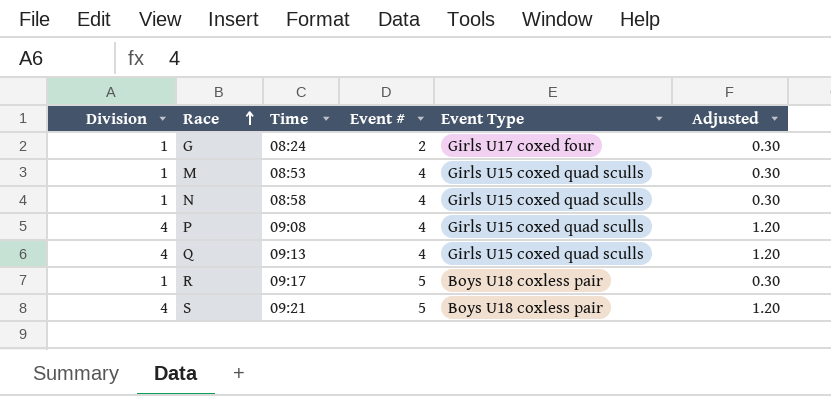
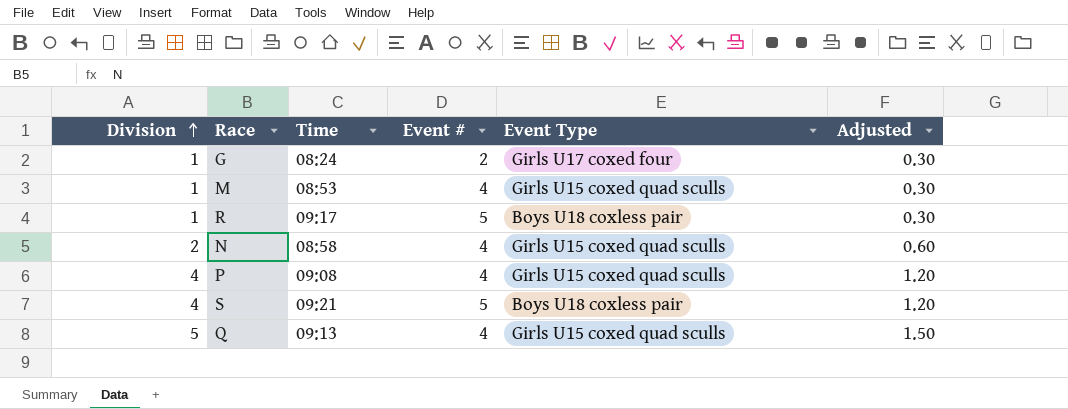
row order: Race ascending -> Division ascending
N | Division: 1 -> 2
N | Adjusted: 0.30 -> 0.60
Q | Division: 4 -> 5
Q | Adjusted: 1.20 -> 1.50

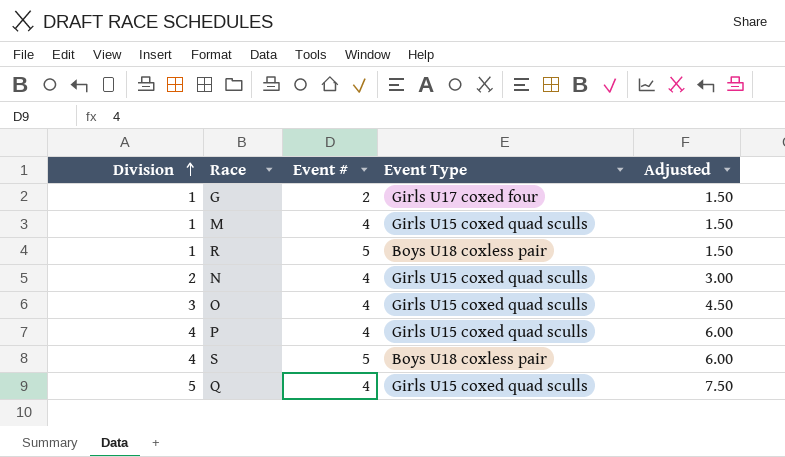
column Time | position: 3 -> none
column Adjusted | formula: [Division] * 0.3 -> [Division] * 1.5
row O: none -> 3 | 4 | Girls U15 coxed quad sculls | 4.50

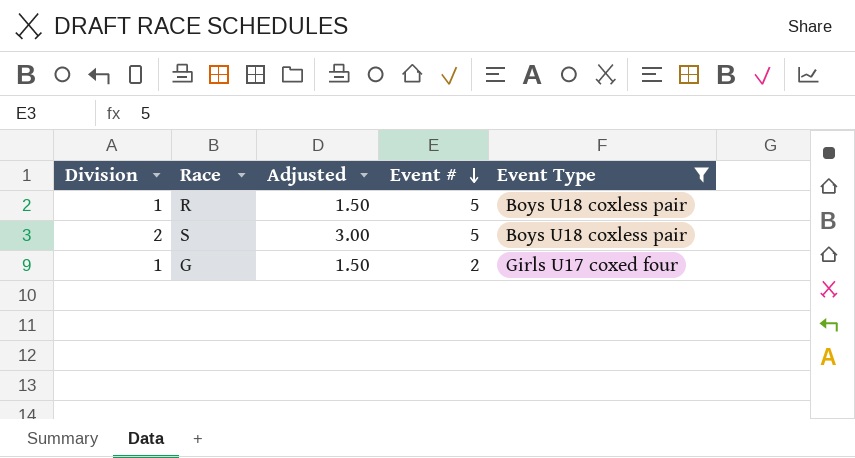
filter: none -> Event Type != Girls U15 coxed quad sculls
row order: Division ascending -> Event # descending
column Adjusted | position: 5 -> 3
S | Division: 4 -> 2
S | Adjusted: 6.00 -> 3.00

